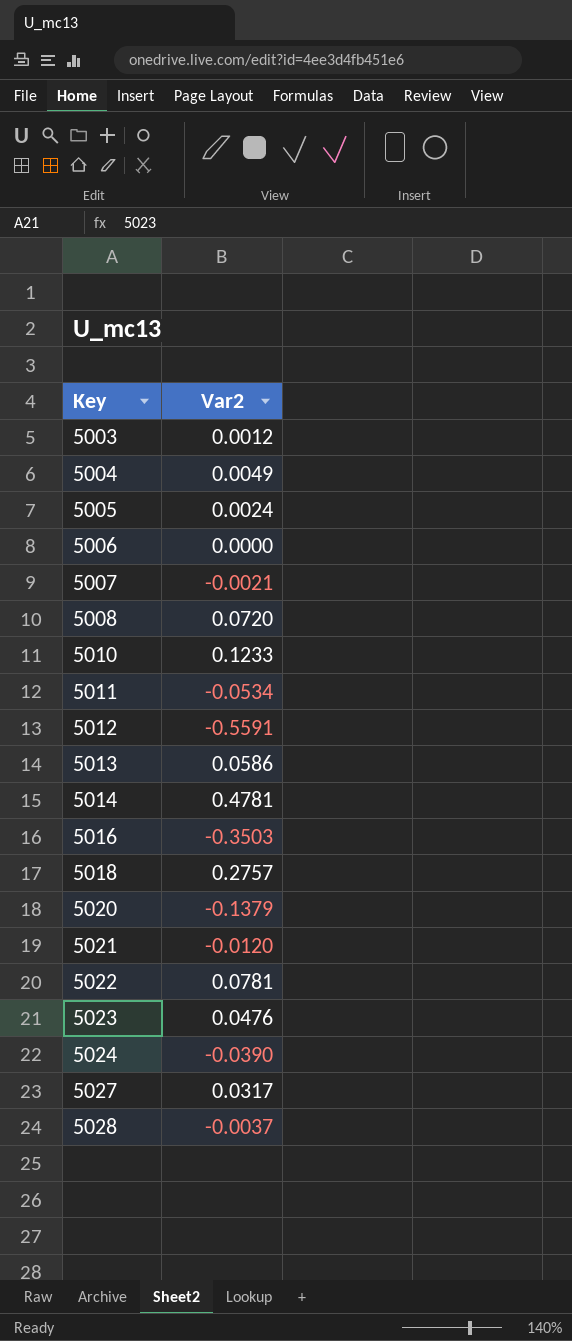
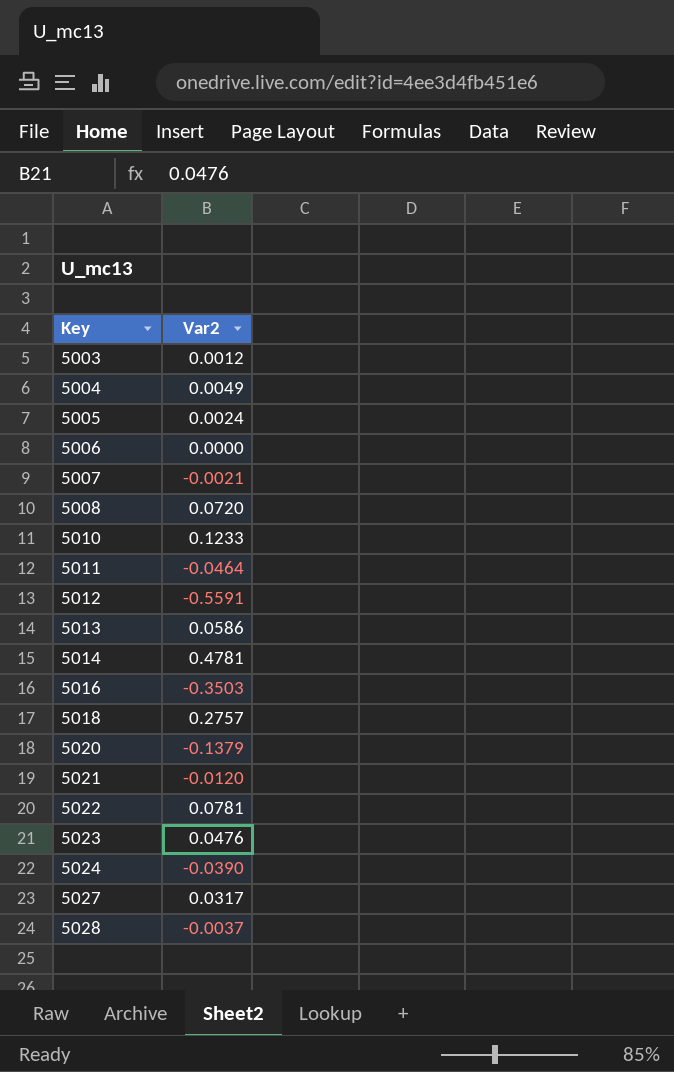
5011 | Var2: -0.0534 -> -0.0464

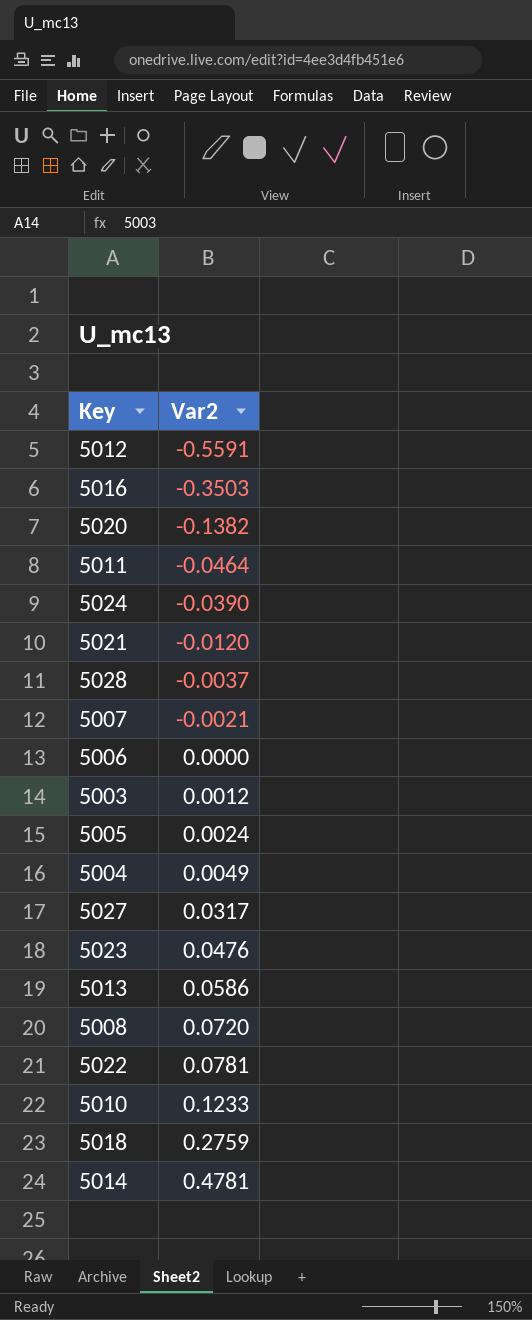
row order: Key ascending -> Var2 ascending
5020 | Var2: -0.1379 -> -0.1382
5018 | Var2: 0.2757 -> 0.2759

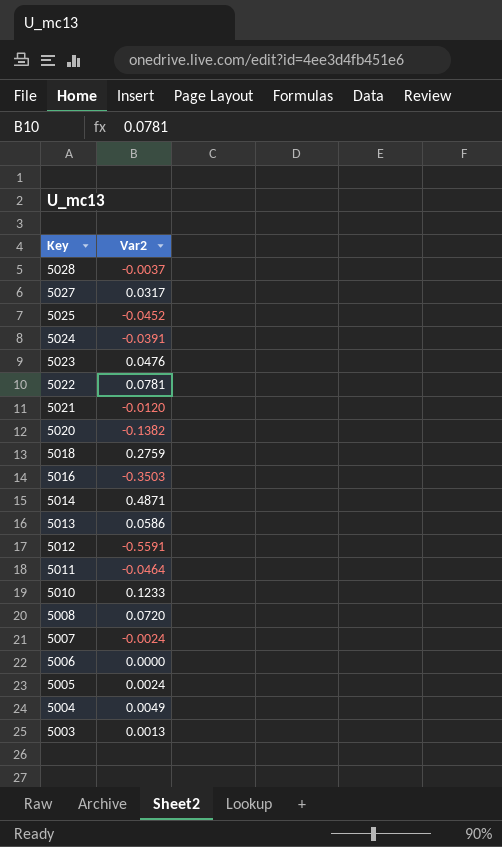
row order: Var2 ascending -> Key descending
row 5025: none -> -0.0452
5024 | Var2: -0.0390 -> -0.0391
5014 | Var2: 0.4781 -> 0.4871
5007 | Var2: -0.0021 -> -0.0024
5003 | Var2: 0.0012 -> 0.0013

